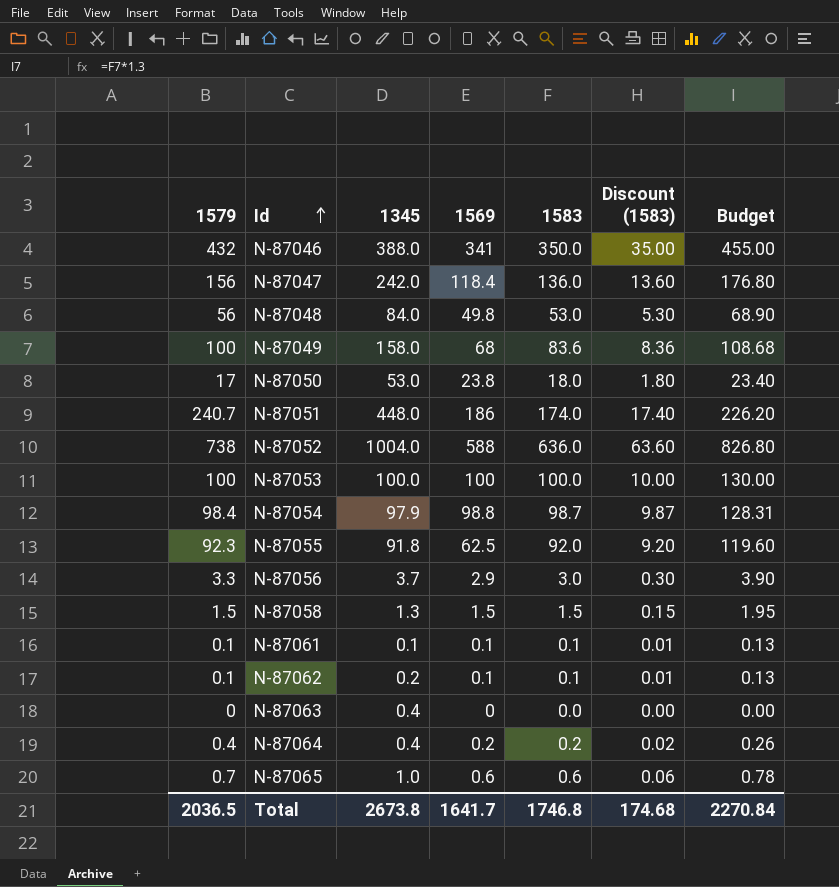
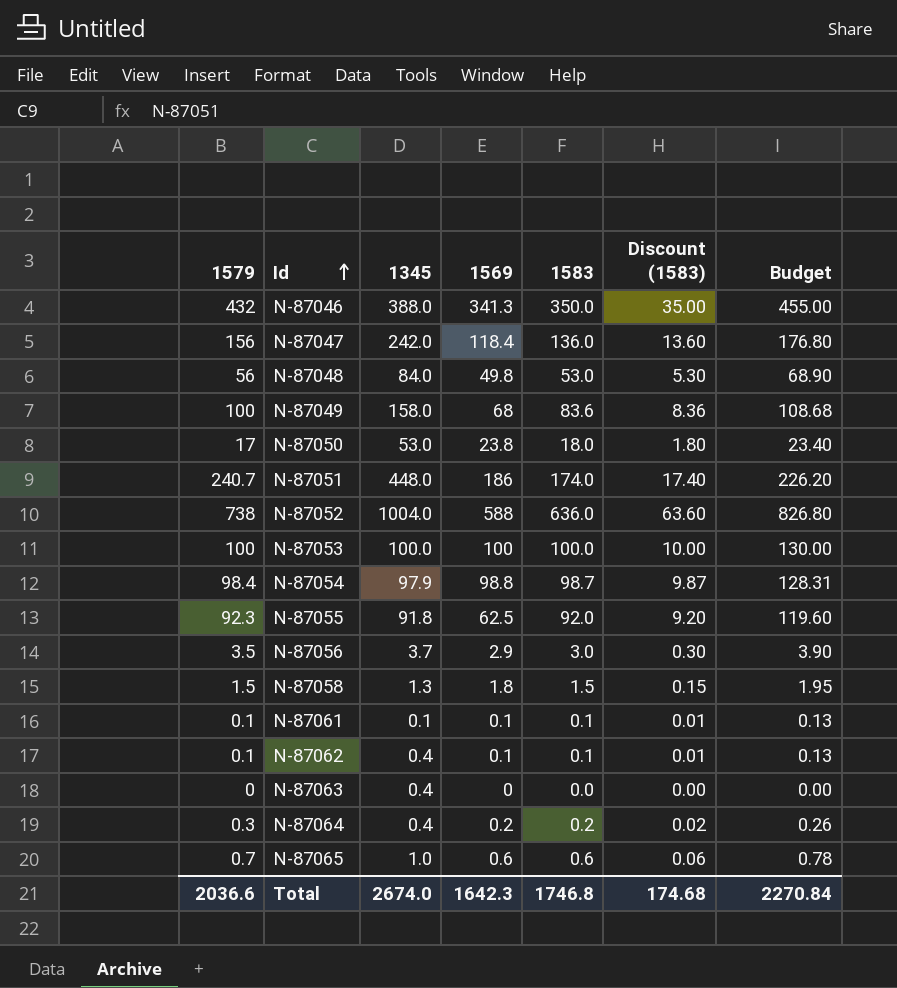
N-87046 | 1569: 341 -> 341.3
N-87056 | 1579: 3.3 -> 3.5
N-87058 | 1569: 1.5 -> 1.8
N-87062 | 1345: 0.2 -> 0.4
N-87064 | 1579: 0.4 -> 0.3
Total | 1579: 2036.5 -> 2036.6
Total | 1345: 2673.8 -> 2674.0
Total | 1569: 1641.7 -> 1642.3

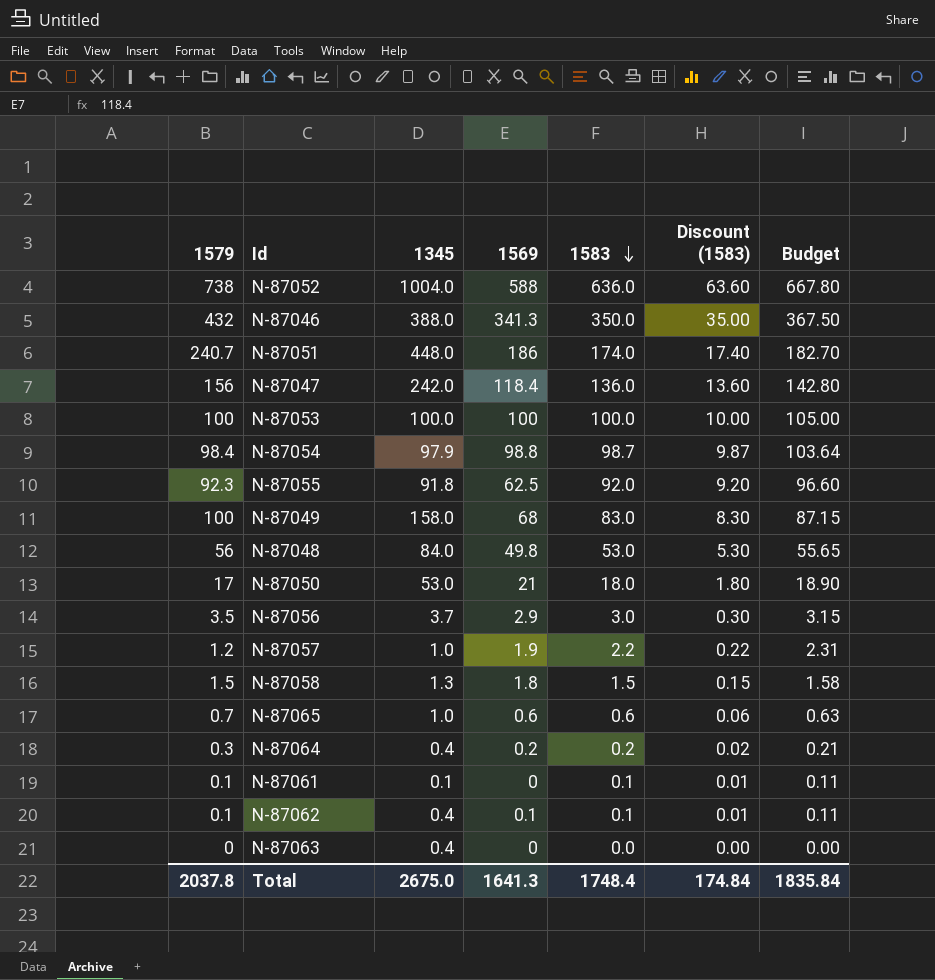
row order: Id ascending -> 1583 descending
column Budget | formula: [1583] * 1.3 -> [1583] * 1.05
N-87049 | 1583: 83.6 -> 83.0
N-87049 | Discount (1583): 8.36 -> 8.30
N-87050 | 1569: 23.8 -> 21
row N-87057: none -> 1.2 | 1.0 | 1.9 | 2.2 | 0.22 | 2.31
N-87061 | 1569: 0.1 -> 0
Total | 1579: 2036.6 -> 2037.8
Total | 1345: 2674.0 -> 2675.0
Total | 1569: 1642.3 -> 1641.3
Total | 1583: 1746.8 -> 1748.4
Total | Discount (1583): 174.68 -> 174.84
Total | Budget: 2270.84 -> 1835.84

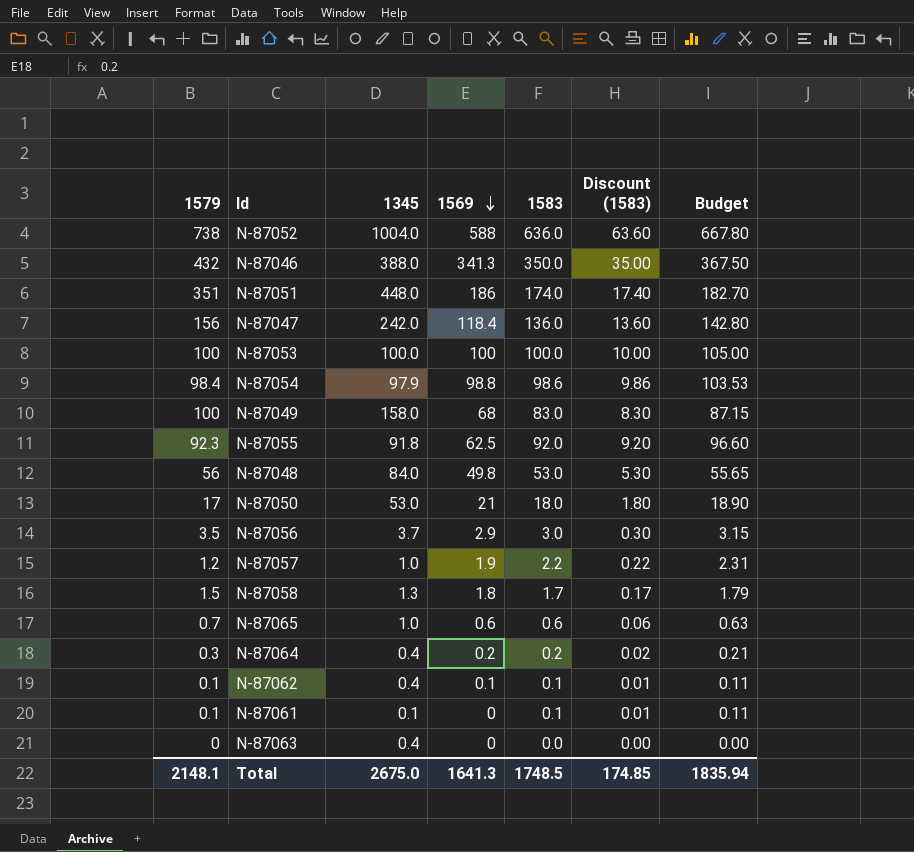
row order: 1583 descending -> 1569 descending
N-87051 | 1579: 240.7 -> 351
N-87054 | 1583: 98.7 -> 98.6
N-87054 | Discount (1583): 9.87 -> 9.86
N-87054 | Budget: 103.64 -> 103.53
N-87058 | 1583: 1.5 -> 1.7
N-87058 | Discount (1583): 0.15 -> 0.17
N-87058 | Budget: 1.58 -> 1.79
Total | 1579: 2037.8 -> 2148.1
Total | 1583: 1748.4 -> 1748.5
Total | Discount (1583): 174.84 -> 174.85
Total | Budget: 1835.84 -> 1835.94

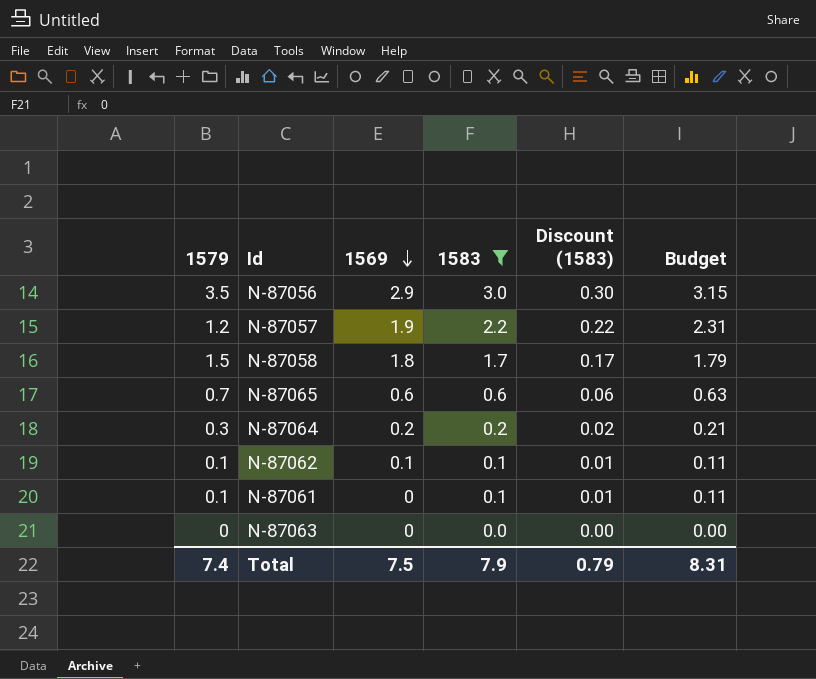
filter: none -> 1583 <= 3.0
column 1345 | position: 3 -> none
Total | 1579: 2148.1 -> 7.4
Total | 1569: 1641.3 -> 7.5
Total | 1583: 1748.5 -> 7.9
Total | Discount (1583): 174.85 -> 0.79
Total | Budget: 1835.94 -> 8.31

